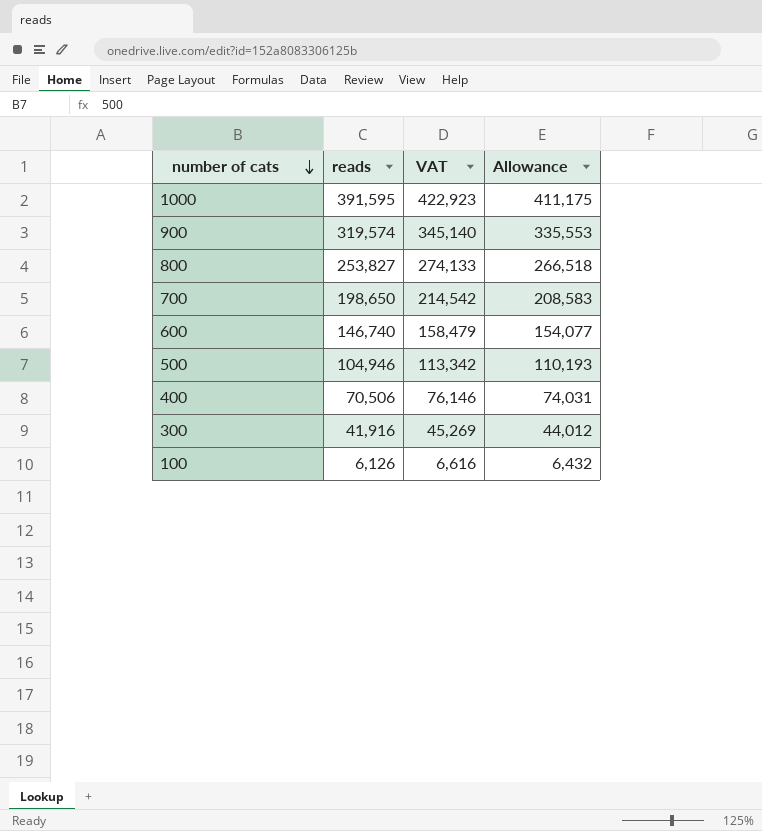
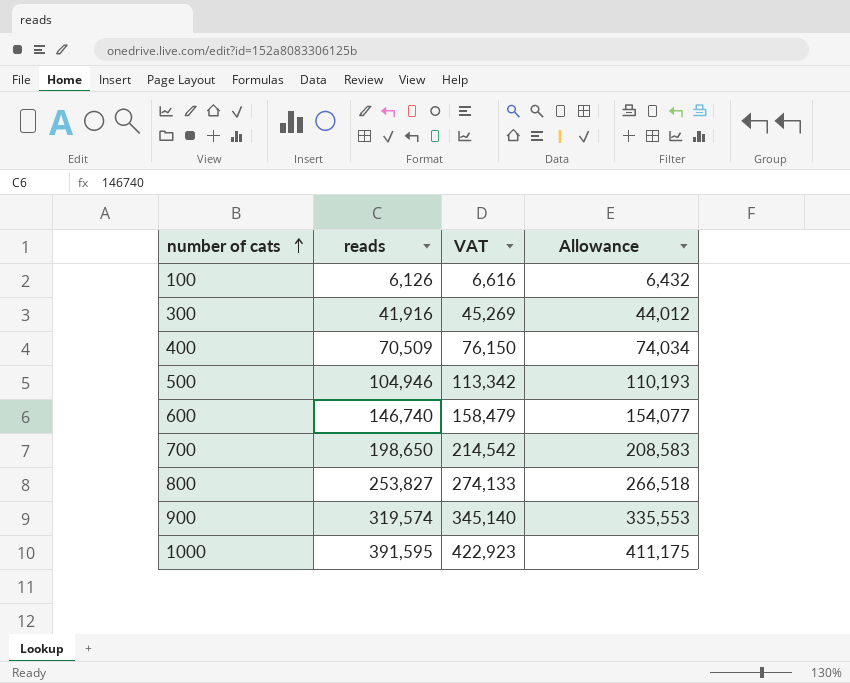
row order: number of cats descending -> number of cats ascending
400 | reads: 70,506 -> 70,509
400 | VAT: 76,146 -> 76,150
400 | Allowance: 74,031 -> 74,034

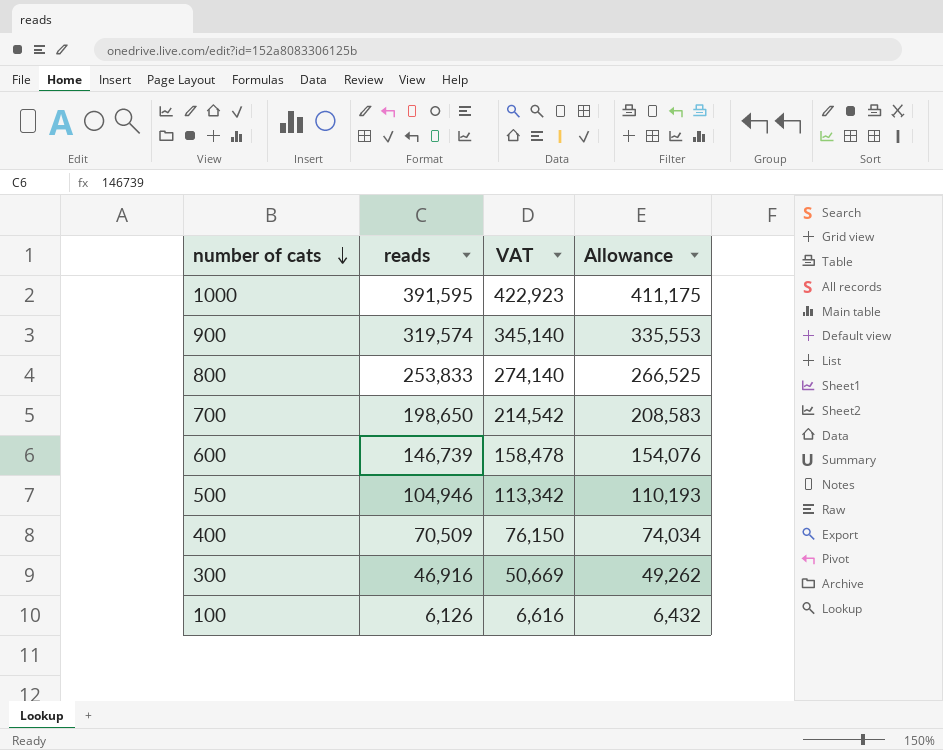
row order: number of cats ascending -> number of cats descending
800 | reads: 253,827 -> 253,833
800 | VAT: 274,133 -> 274,140
800 | Allowance: 266,518 -> 266,525
600 | reads: 146,740 -> 146,739
600 | VAT: 158,479 -> 158,478
600 | Allowance: 154,077 -> 154,076
300 | reads: 41,916 -> 46,916
300 | VAT: 45,269 -> 50,669
300 | Allowance: 44,012 -> 49,262

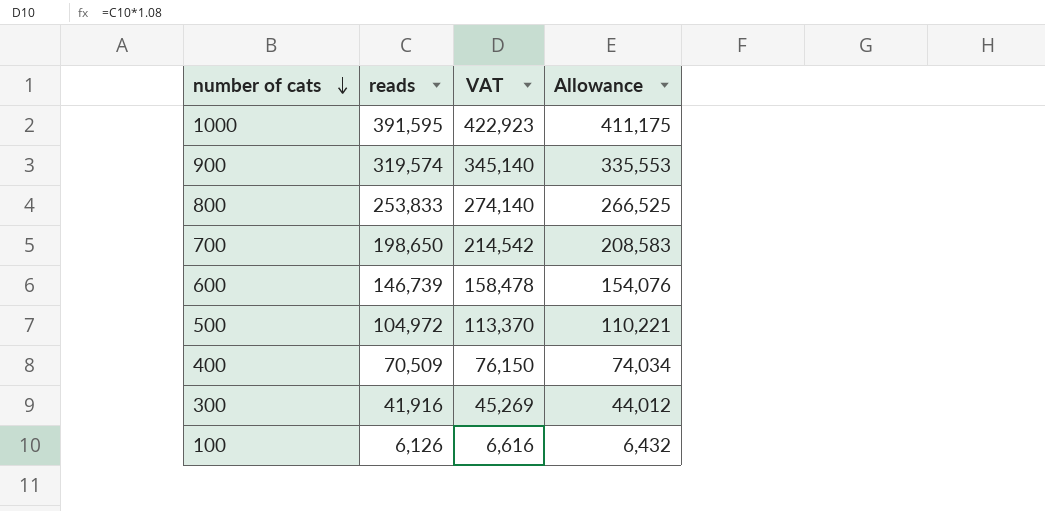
500 | reads: 104,946 -> 104,972
500 | VAT: 113,342 -> 113,370
500 | Allowance: 110,193 -> 110,221
300 | reads: 46,916 -> 41,916
300 | VAT: 50,669 -> 45,269
300 | Allowance: 49,262 -> 44,012

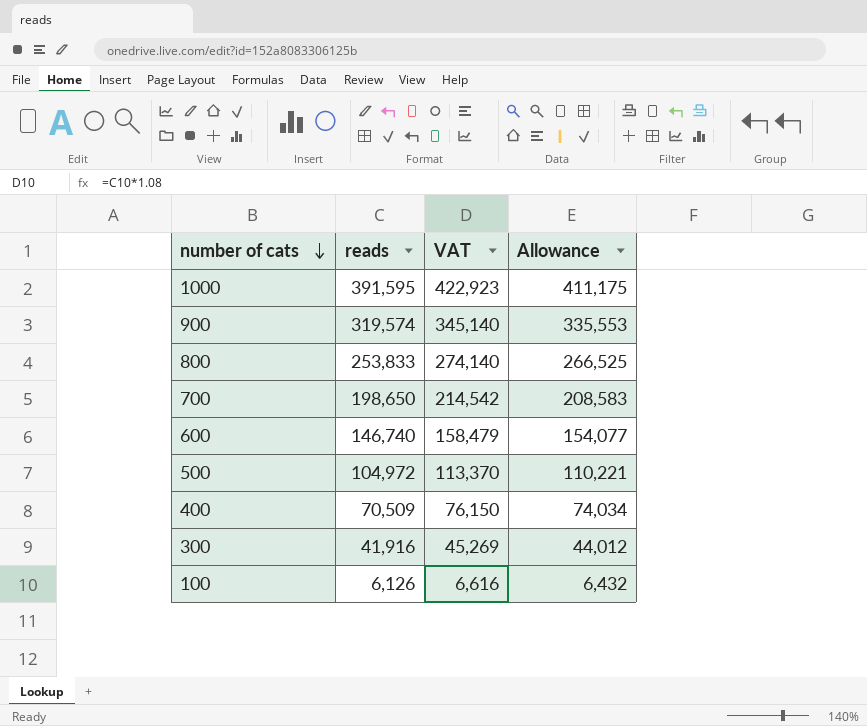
600 | reads: 146,739 -> 146,740
600 | VAT: 158,478 -> 158,479
600 | Allowance: 154,076 -> 154,077

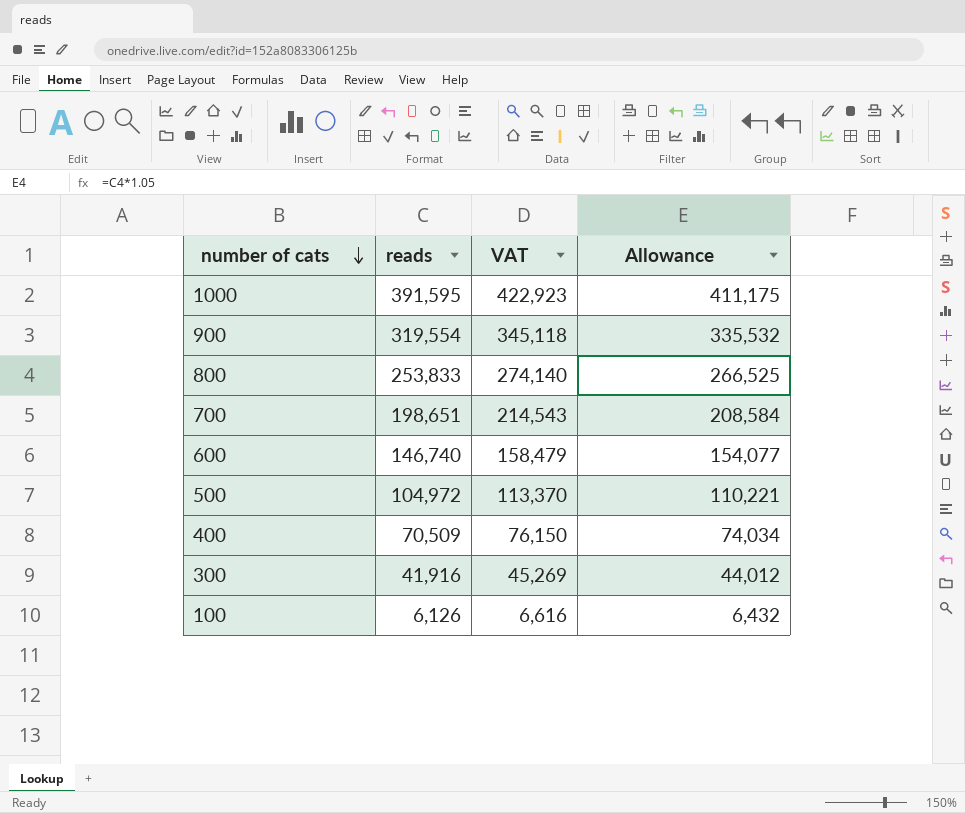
900 | reads: 319,574 -> 319,554
900 | VAT: 345,140 -> 345,118
900 | Allowance: 335,553 -> 335,532
700 | reads: 198,650 -> 198,651
700 | VAT: 214,542 -> 214,543
700 | Allowance: 208,583 -> 208,584

